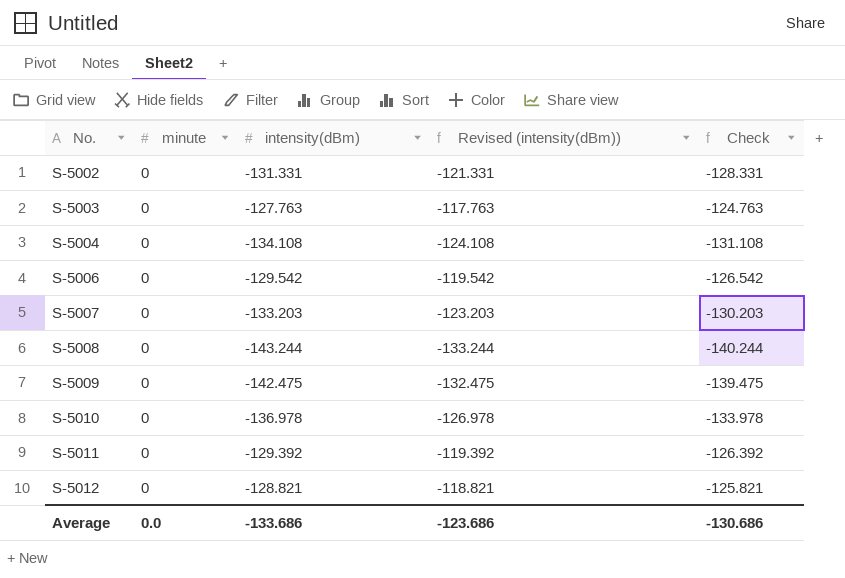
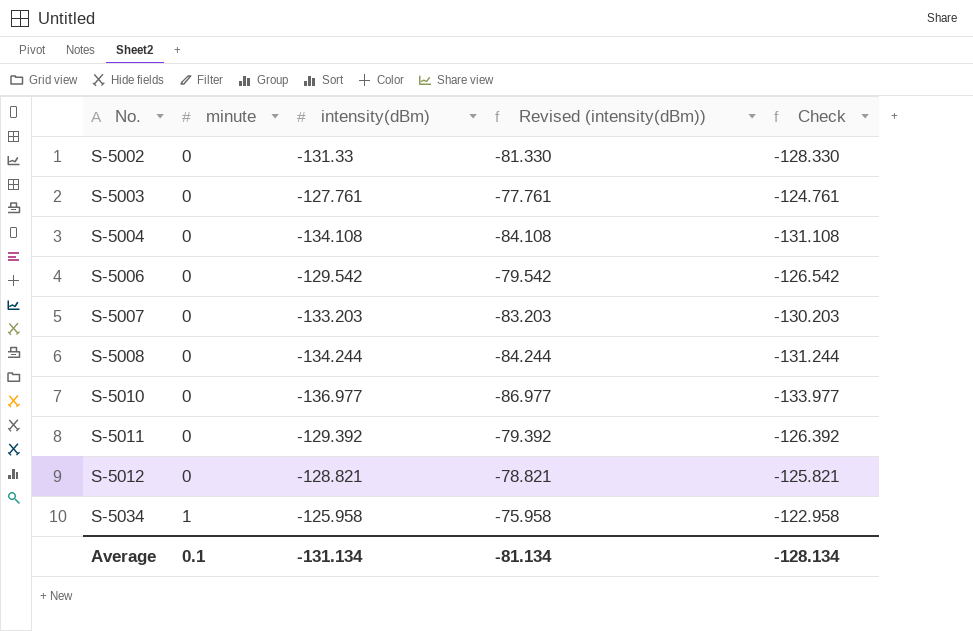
column Revised (intensity(dBm)) | formula: [intensity(dBm)] + 10 -> [intensity(dBm)] + 50
row S-5009: 0 | -142.475 | -132.475 | -139.475 -> none
S-5002 | intensity(dBm): -131.331 -> -131.33
S-5002 | Check: -128.331 -> -128.330
S-5003 | intensity(dBm): -127.763 -> -127.761
S-5003 | Check: -124.763 -> -124.761
S-5008 | intensity(dBm): -143.244 -> -134.244
S-5008 | Check: -140.244 -> -131.244
S-5010 | intensity(dBm): -136.978 -> -136.977
S-5010 | Check: -133.978 -> -133.977
row S-5034: none -> 1 | -125.958 | -75.958 | -122.958
Average | minute: 0.0 -> 0.1
Average | intensity(dBm): -133.686 -> -131.134
Average | Revised (intensity(dBm)): -123.686 -> -81.134
Average | Check: -130.686 -> -128.134

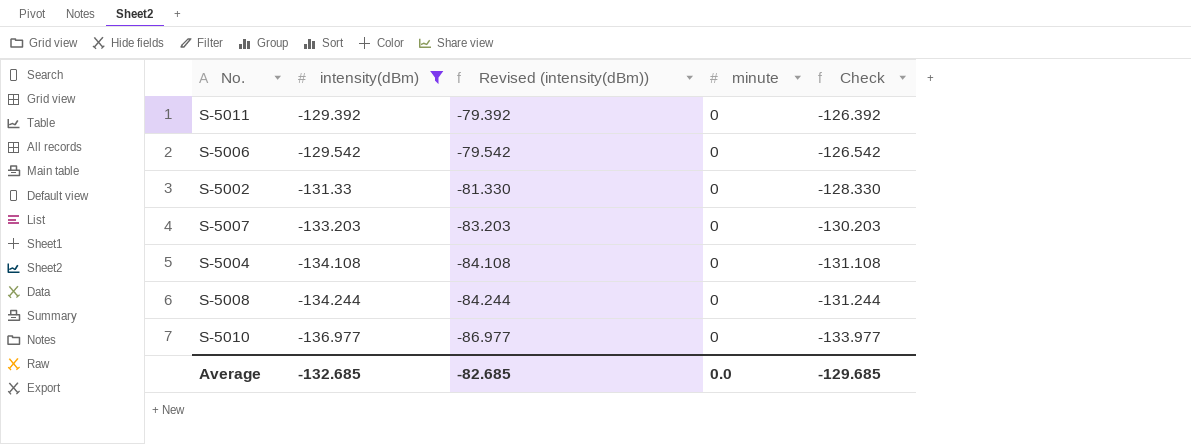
filter: none -> intensity(dBm) <= -129.392
row order: No. ascending -> intensity(dBm) descending
column minute | position: 2 -> 4
Average | intensity(dBm): -131.134 -> -132.685
Average | Revised (intensity(dBm)): -81.134 -> -82.685
Average | minute: 0.1 -> 0.0
Average | Check: -128.134 -> -129.685

